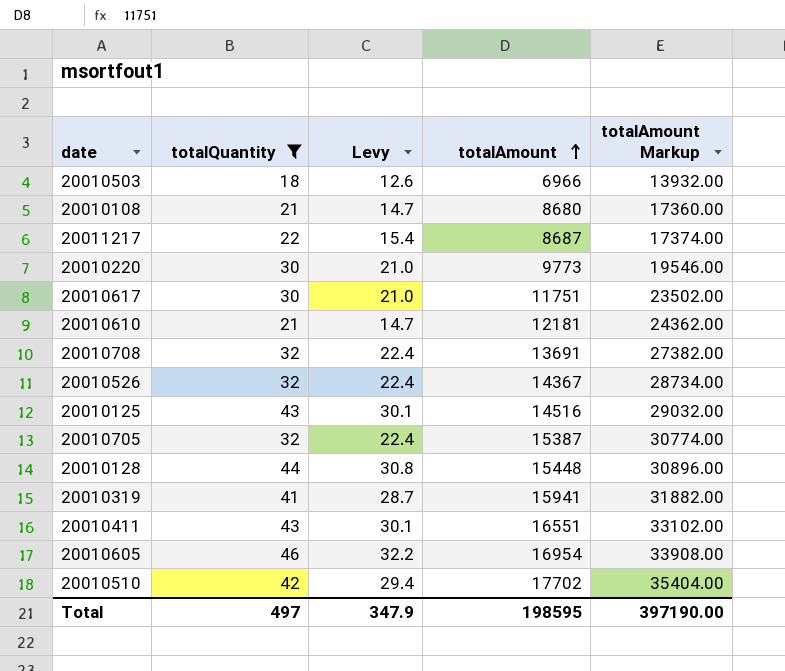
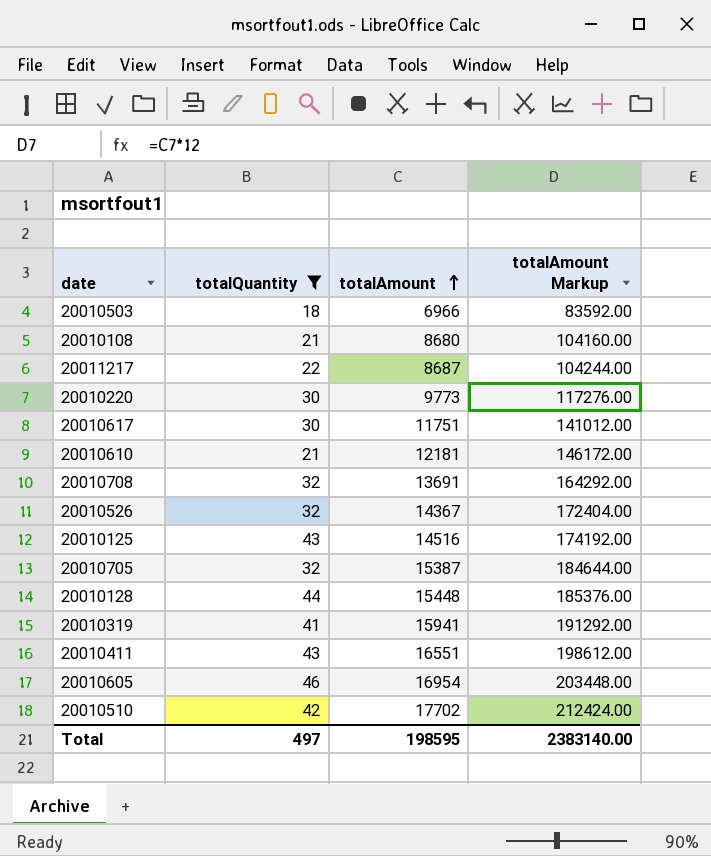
column Levy | formula: [totalQuantity] * 0.7 -> none
column totalAmount Markup | formula: [totalAmount] * 2 -> [totalAmount] * 12
Total | totalAmount Markup: 397190.00 -> 2383140.00

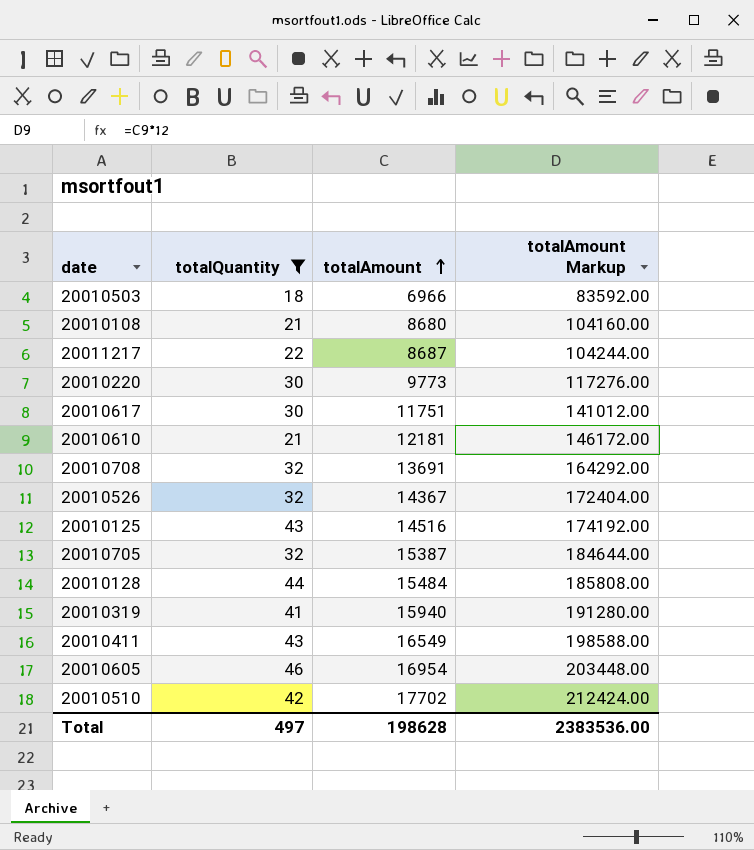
20010128 | totalAmount: 15448 -> 15484
20010128 | totalAmount Markup: 185376.00 -> 185808.00
20010319 | totalAmount: 15941 -> 15940
20010319 | totalAmount Markup: 191292.00 -> 191280.00
20010411 | totalAmount: 16551 -> 16549
20010411 | totalAmount Markup: 198612.00 -> 198588.00
Total | totalAmount: 198595 -> 198628
Total | totalAmount Markup: 2383140.00 -> 2383536.00

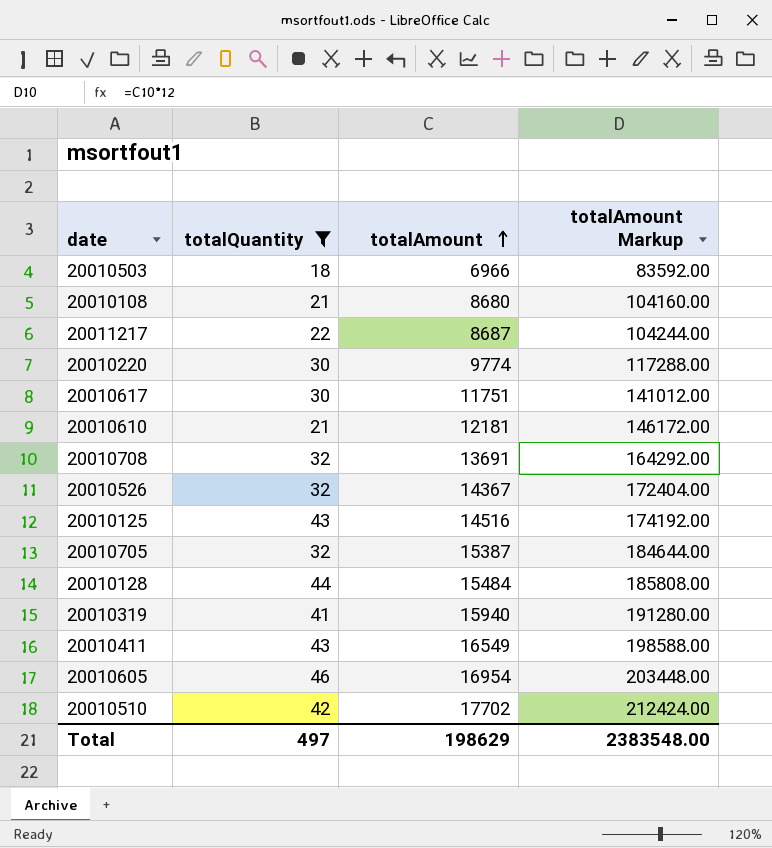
20010220 | totalAmount: 9773 -> 9774
20010220 | totalAmount Markup: 117276.00 -> 117288.00
Total | totalAmount: 198628 -> 198629
Total | totalAmount Markup: 2383536.00 -> 2383548.00

